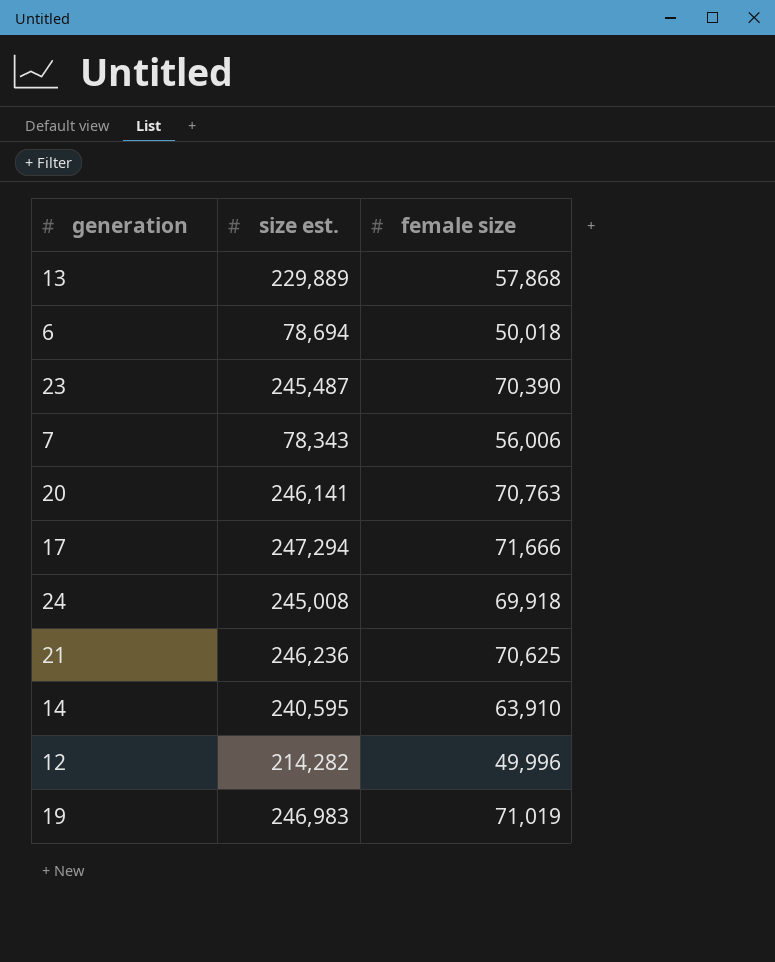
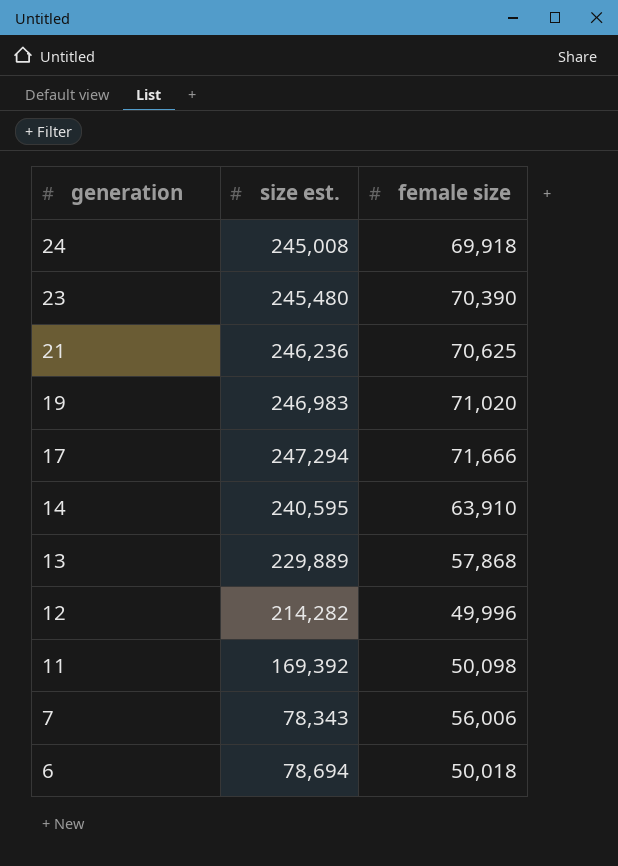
row order: none -> generation descending
row 20: 246,141 | 70,763 -> none
23 | size est.: 245,487 -> 245,480
19 | female size: 71,019 -> 71,020
row 11: none -> 169,392 | 50,098

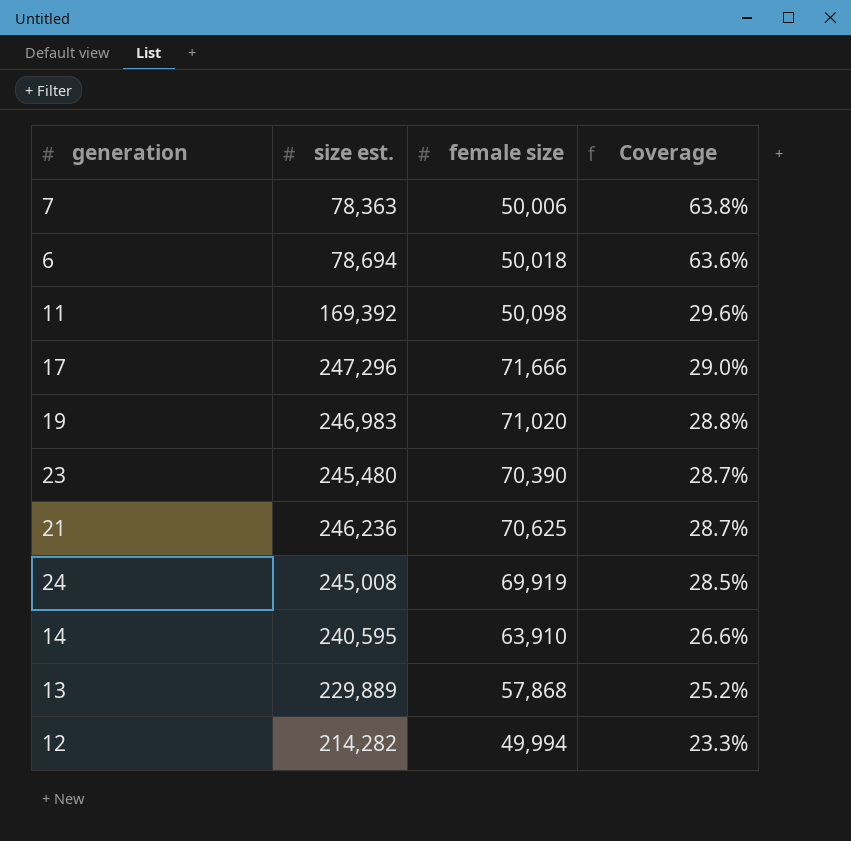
row order: generation descending -> Coverage descending
column Coverage | formula: none -> [female size] / [size est.]
7 | size est.: 78,343 -> 78,363
7 | female size: 56,006 -> 50,006
17 | size est.: 247,294 -> 247,296
24 | female size: 69,918 -> 69,919
12 | female size: 49,996 -> 49,994

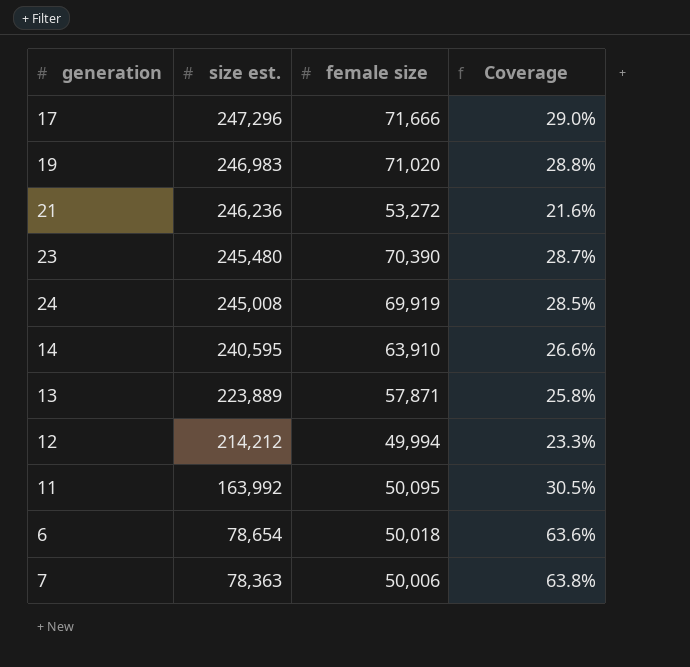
row order: Coverage descending -> size est. descending
21 | female size: 70,625 -> 53,272
21 | Coverage: 28.7% -> 21.6%
13 | size est.: 229,889 -> 223,889
13 | female size: 57,868 -> 57,871
13 | Coverage: 25.2% -> 25.8%
12 | size est.: 214,282 -> 214,212
11 | size est.: 169,392 -> 163,992
11 | female size: 50,098 -> 50,095
11 | Coverage: 29.6% -> 30.5%
6 | size est.: 78,694 -> 78,654

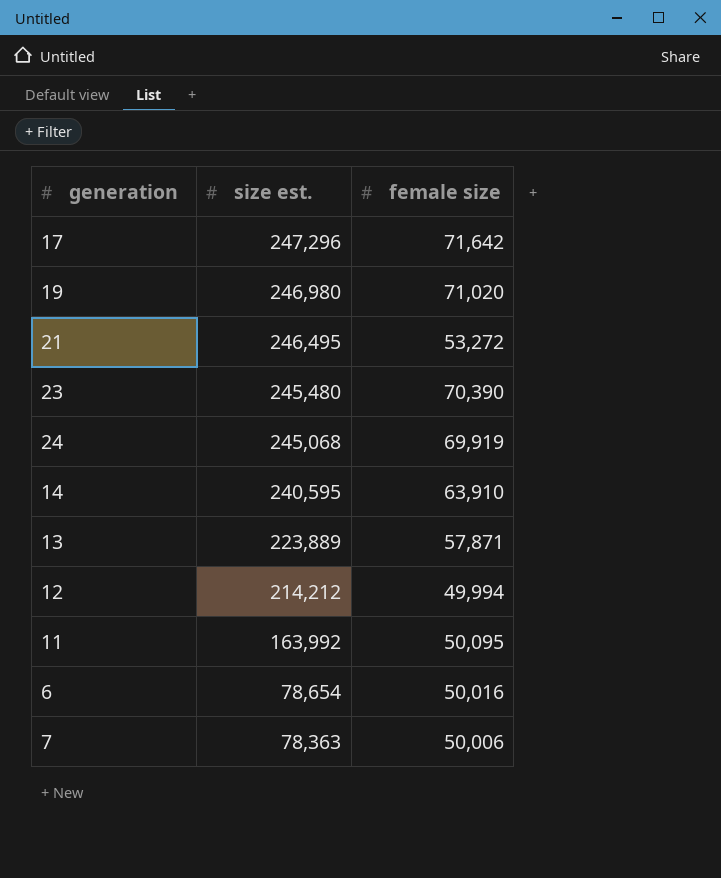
column Coverage | formula: [female size] / [size est.] -> none
17 | female size: 71,666 -> 71,642
19 | size est.: 246,983 -> 246,980
21 | size est.: 246,236 -> 246,495
24 | size est.: 245,008 -> 245,068
6 | female size: 50,018 -> 50,016

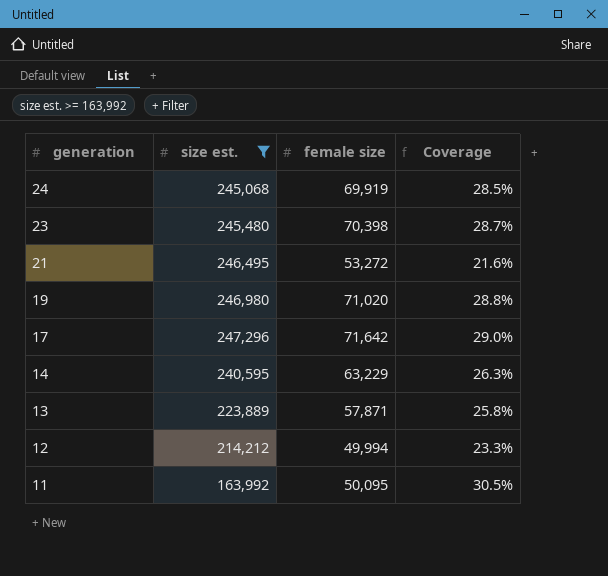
filter: none -> size est. >= 163,992
row order: size est. descending -> generation descending
column Coverage | formula: none -> [female size] / [size est.]
23 | female size: 70,390 -> 70,398
14 | female size: 63,910 -> 63,229

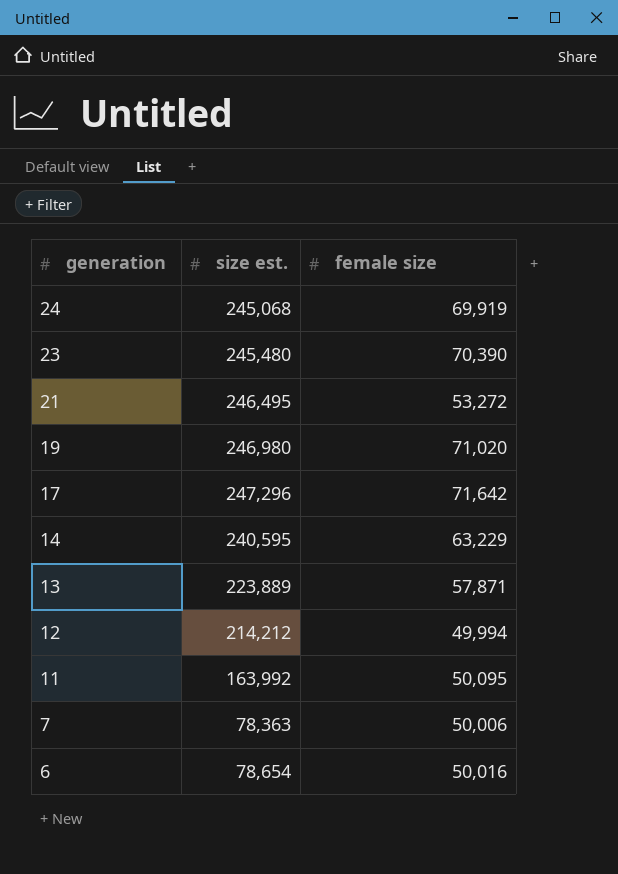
filter: size est. >= 163,992 -> none
column Coverage | formula: [female size] / [size est.] -> none
23 | female size: 70,398 -> 70,390

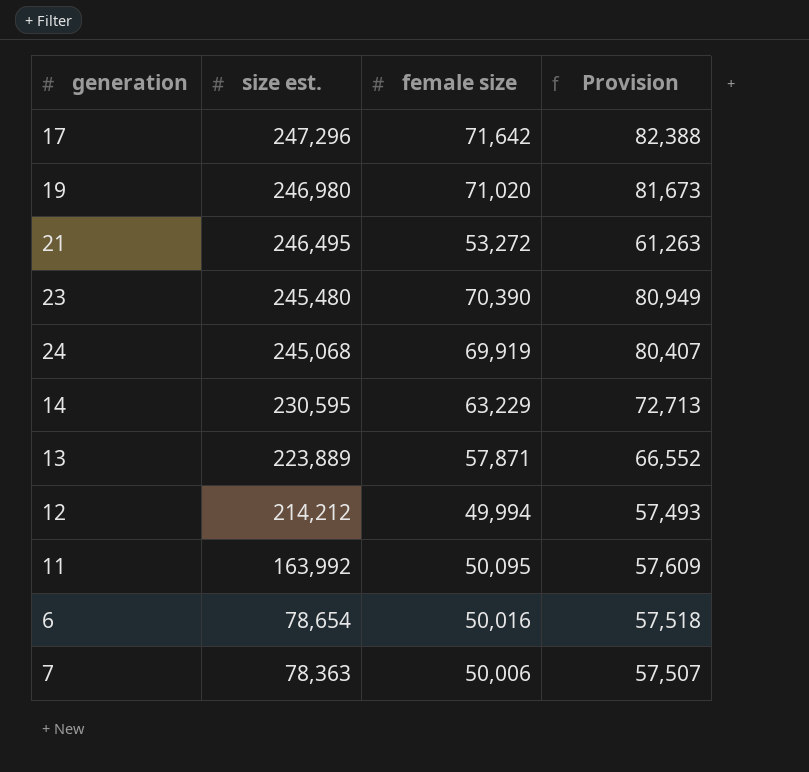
row order: generation descending -> size est. descending
column Provision | formula: none -> [female size] * 1.15
14 | size est.: 240,595 -> 230,595

